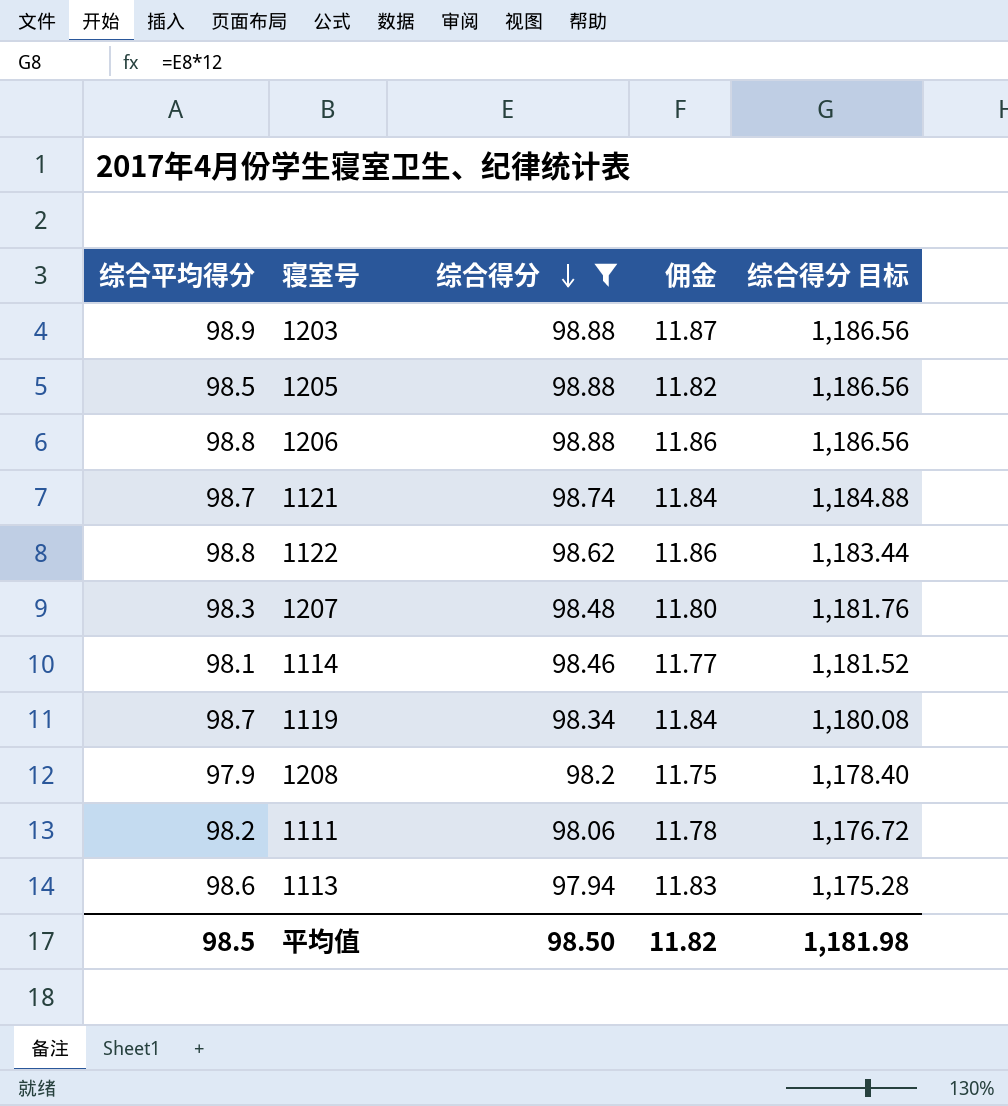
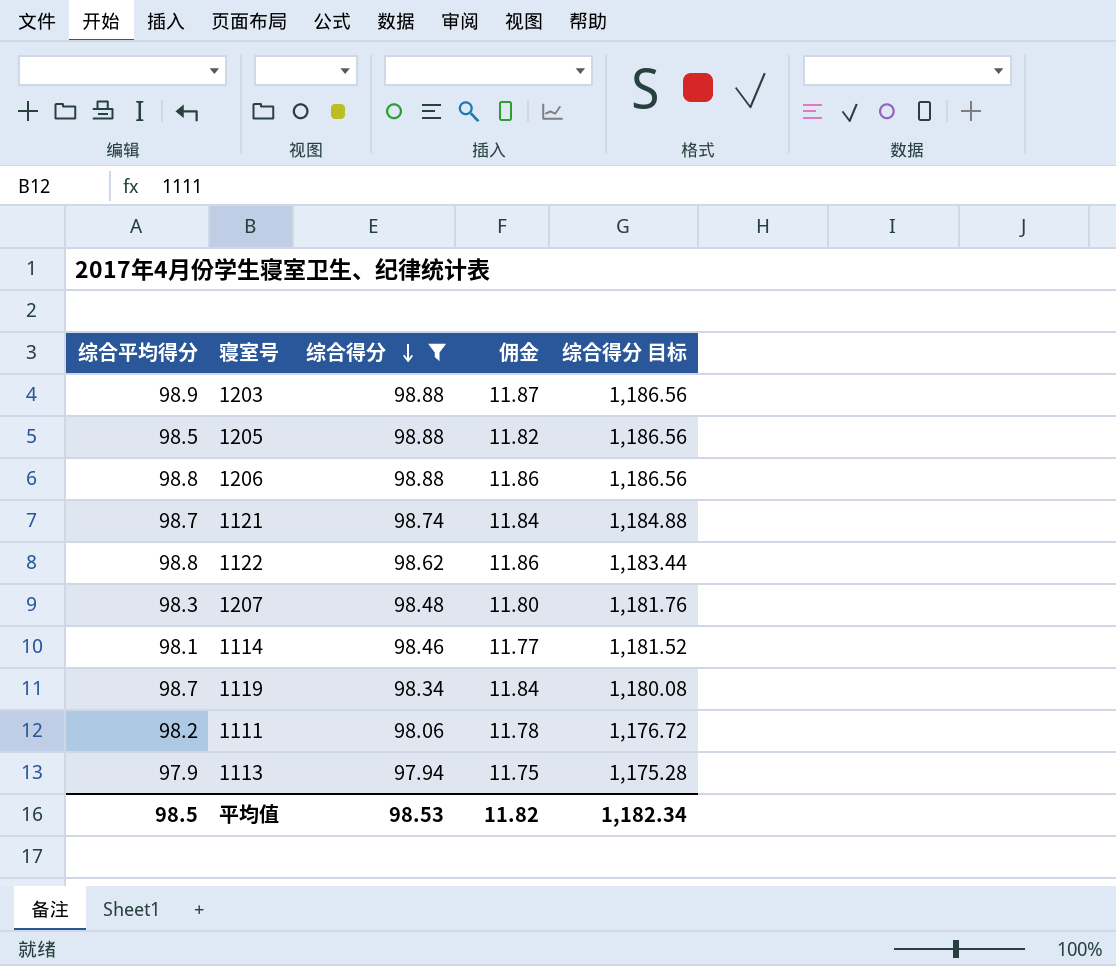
row 1208: 97.9 | 98.2 | 11.75 | 1,178.40 -> none
1113 | 综合平均得分: 98.6 -> 97.9
1113 | 佣金: 11.83 -> 11.75
平均值 | 综合得分: 98.50 -> 98.53
平均值 | 综合得分 目标: 1,181.98 -> 1,182.34

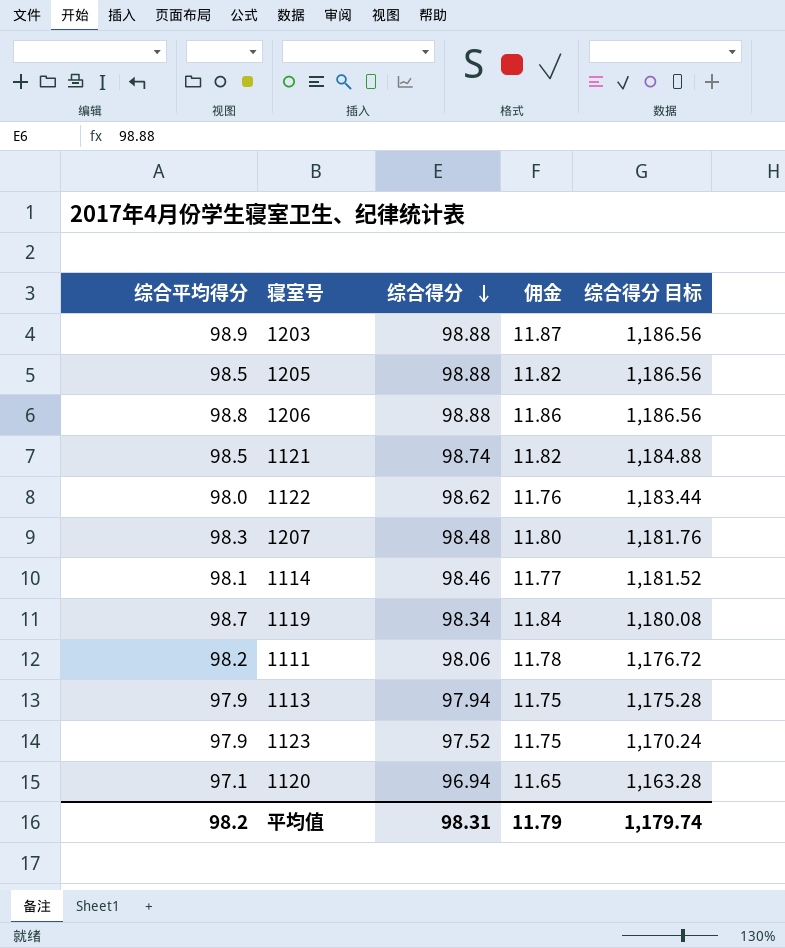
filter: 综合得分 >= 97.94 -> none
1121 | 综合平均得分: 98.7 -> 98.5
1121 | 佣金: 11.84 -> 11.82
1122 | 综合平均得分: 98.8 -> 98.0
1122 | 佣金: 11.86 -> 11.76
平均值 | 综合平均得分: 98.5 -> 98.2
平均值 | 综合得分: 98.53 -> 98.31
平均值 | 佣金: 11.82 -> 11.79
平均值 | 综合得分 目标: 1,182.34 -> 1,179.74

